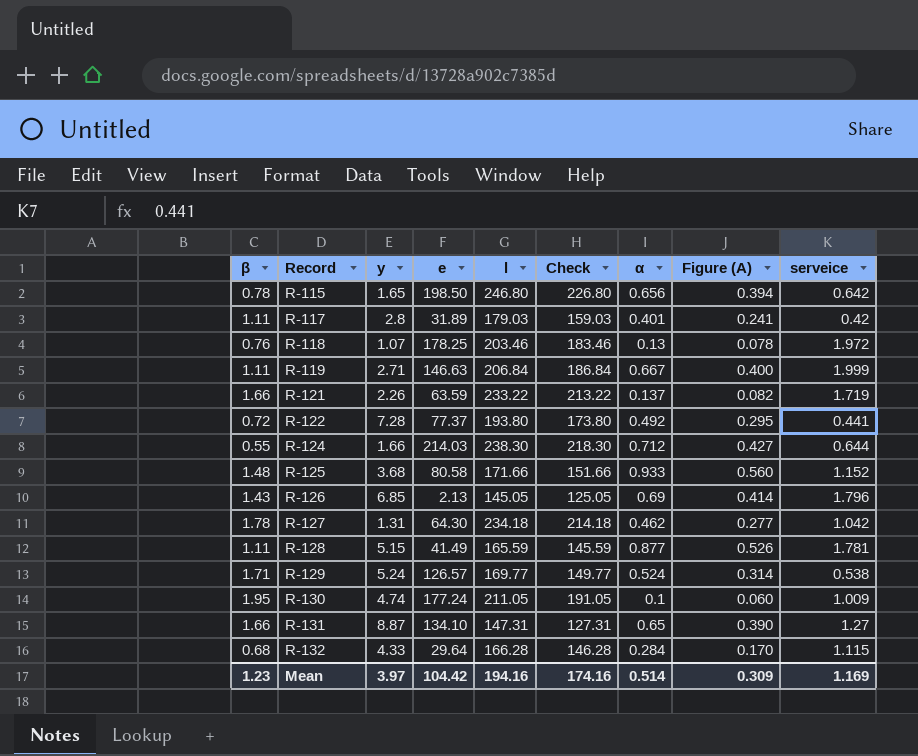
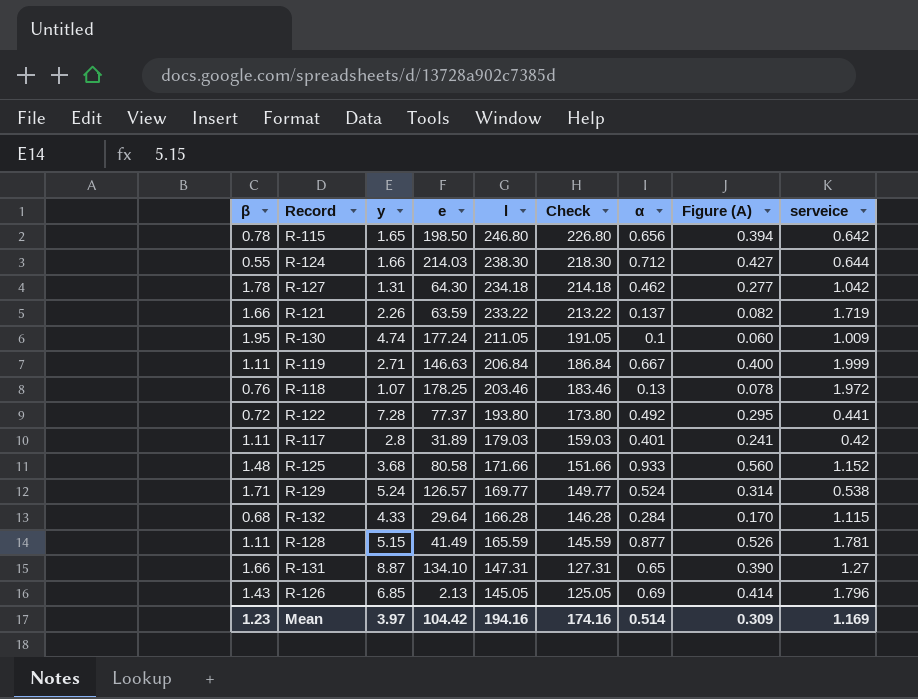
row order: Record ascending -> l descending

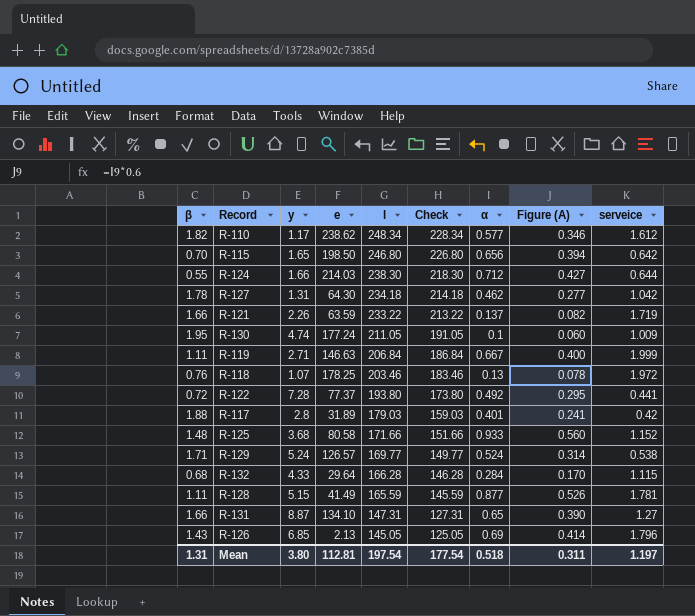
row R-110: none -> 1.82 | 1.17 | 238.62 | 248.34 | 228.34 | 0.577 | 0.346 | 1.612
R-115 | β: 0.78 -> 0.70
R-117 | β: 1.11 -> 1.88
Mean | β: 1.23 -> 1.31
Mean | y: 3.97 -> 3.80
Mean | e: 104.42 -> 112.81
Mean | l: 194.16 -> 197.54
Mean | Check: 174.16 -> 177.54
Mean | α: 0.514 -> 0.518
Mean | Figure (Α): 0.309 -> 0.311
Mean | serveice: 1.169 -> 1.197

